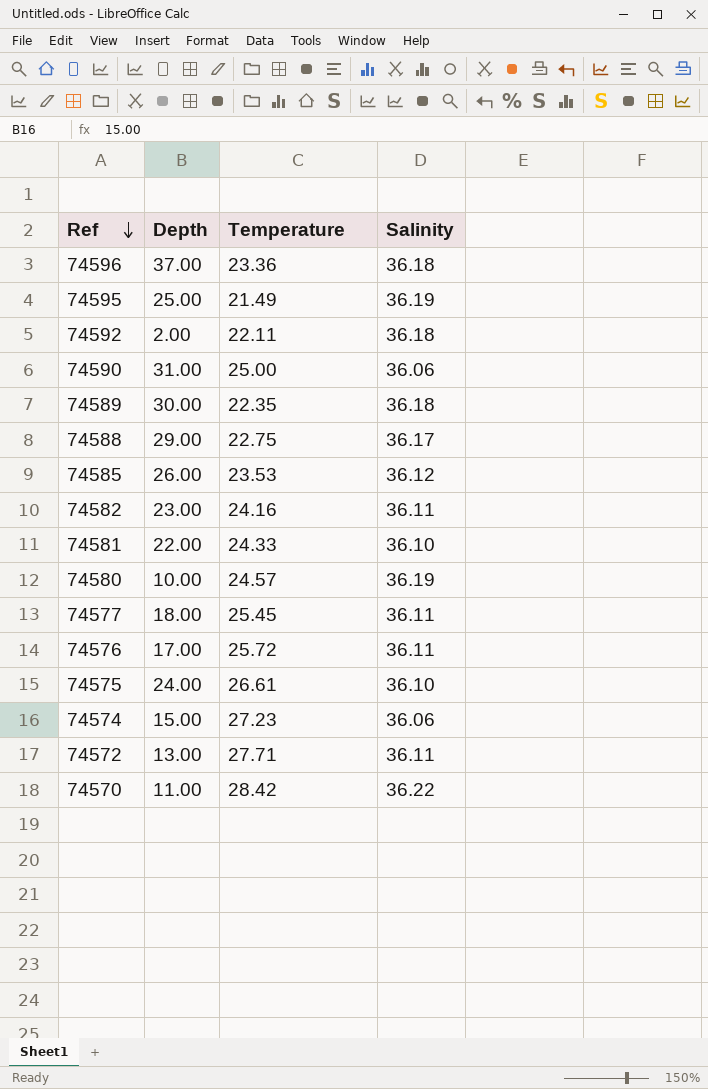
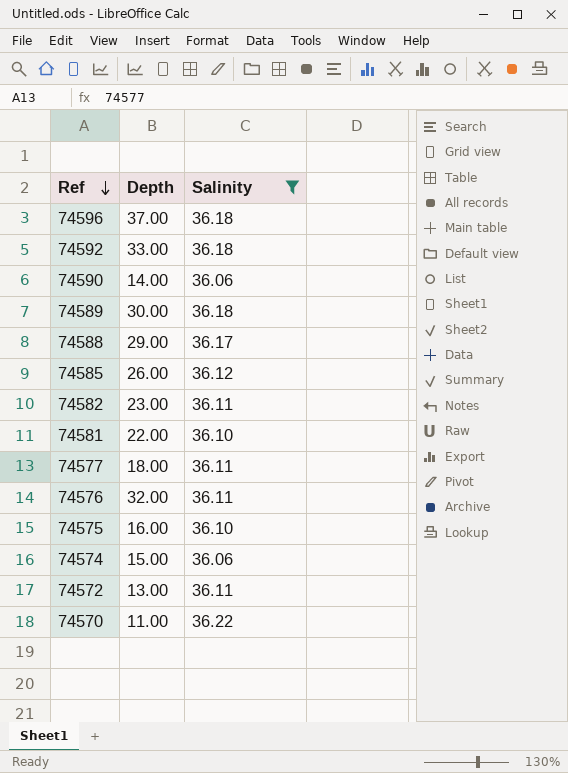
filter: none -> Salinity != 36.19
column Temperature | position: 3 -> none
74592 | Depth: 2.00 -> 33.00
74590 | Depth: 31.00 -> 14.00
74576 | Depth: 17.00 -> 32.00
74575 | Depth: 24.00 -> 16.00

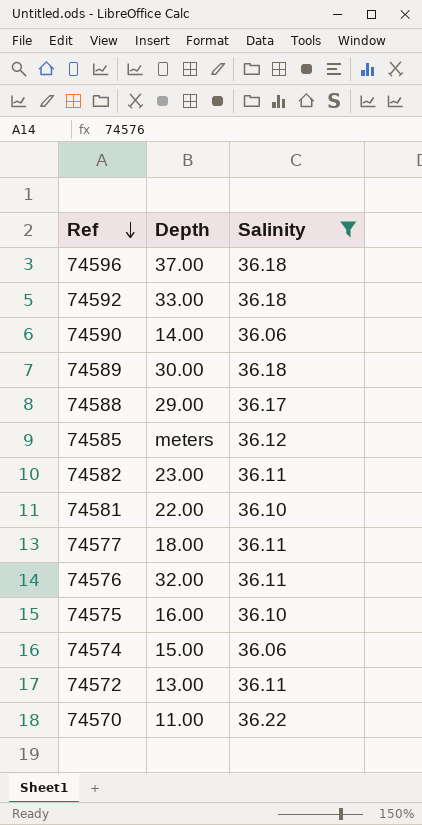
74585 | Depth: 26.00 -> meters

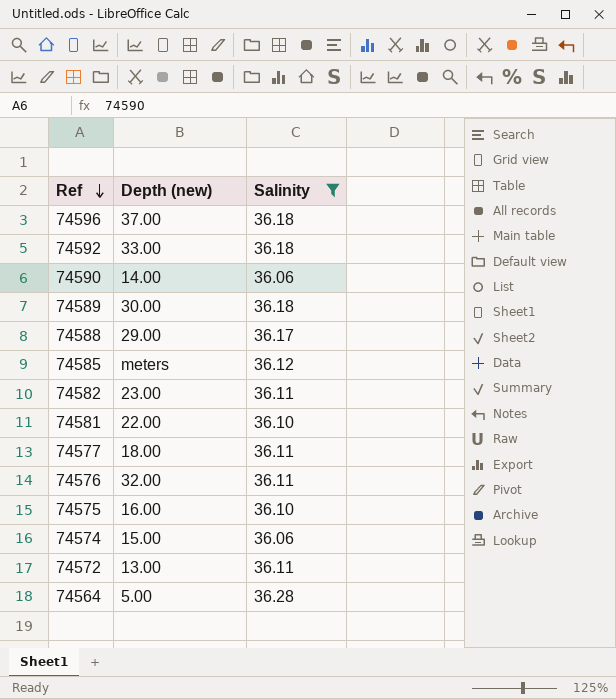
column name: Depth -> Depth (new)
row 74570: 11.00 | 36.22 -> none
row 74564: none -> 5.00 | 36.28

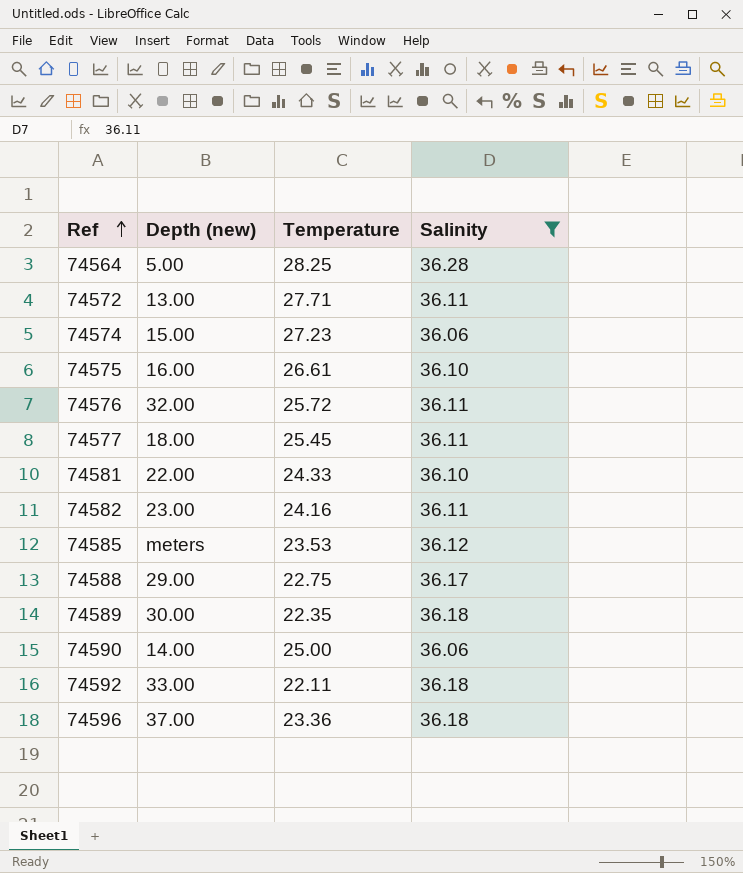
row order: Ref descending -> Ref ascending
column Temperature | position: none -> 3

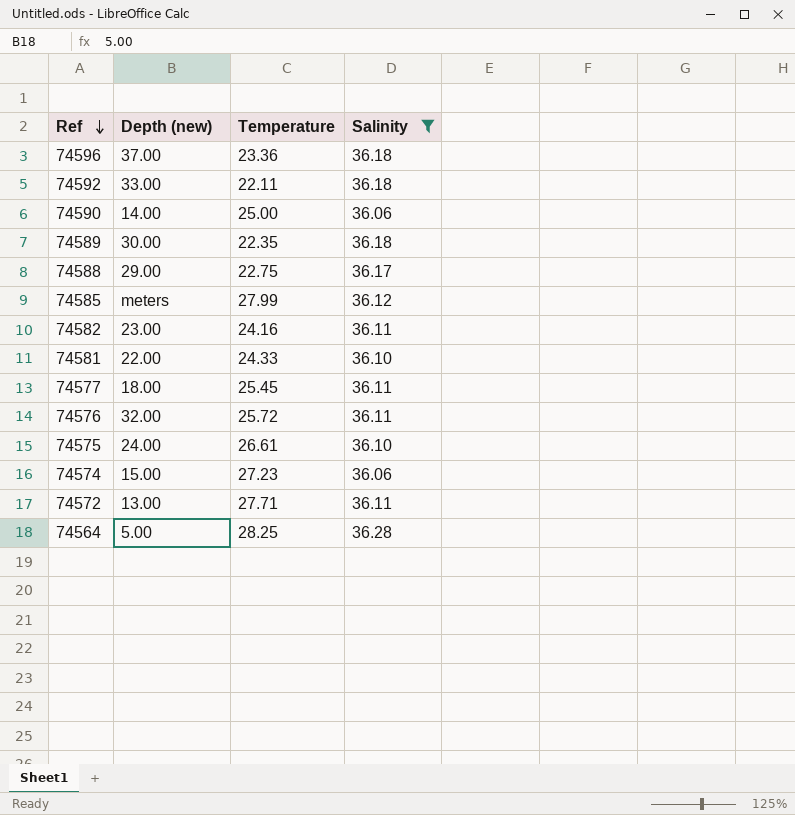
row order: Ref ascending -> Ref descending
74585 | Temperature: 23.53 -> 27.99
74575 | Depth (new): 16.00 -> 24.00

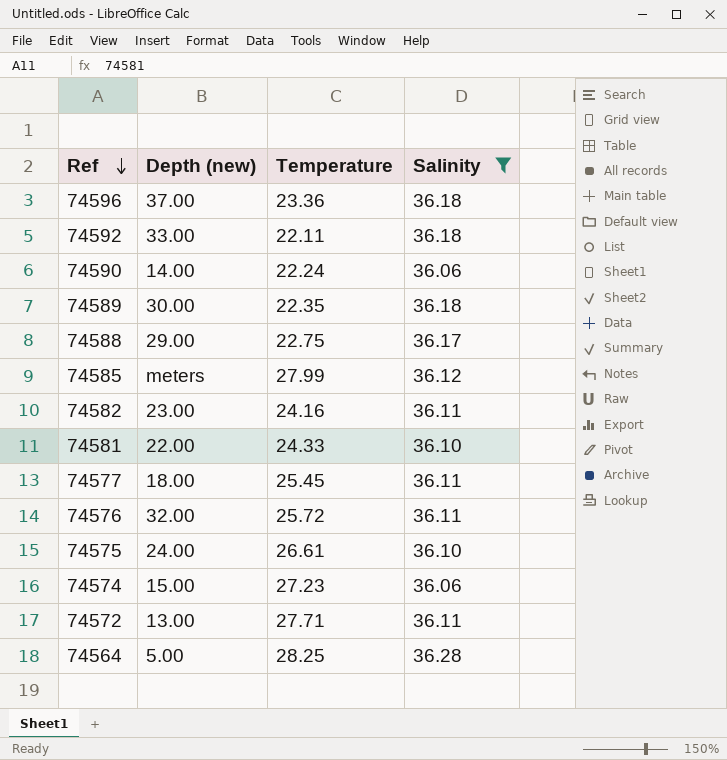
74590 | Temperature: 25.00 -> 22.24

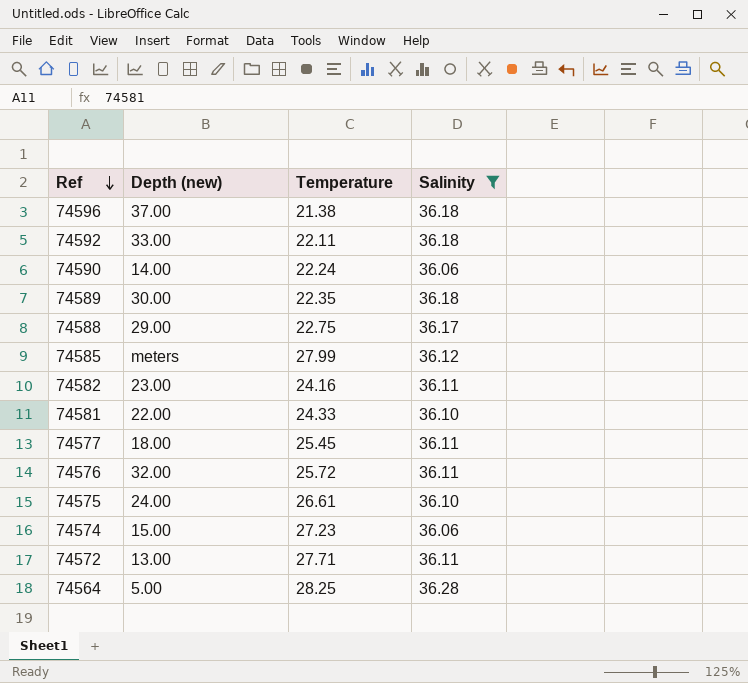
74596 | Temperature: 23.36 -> 21.38

